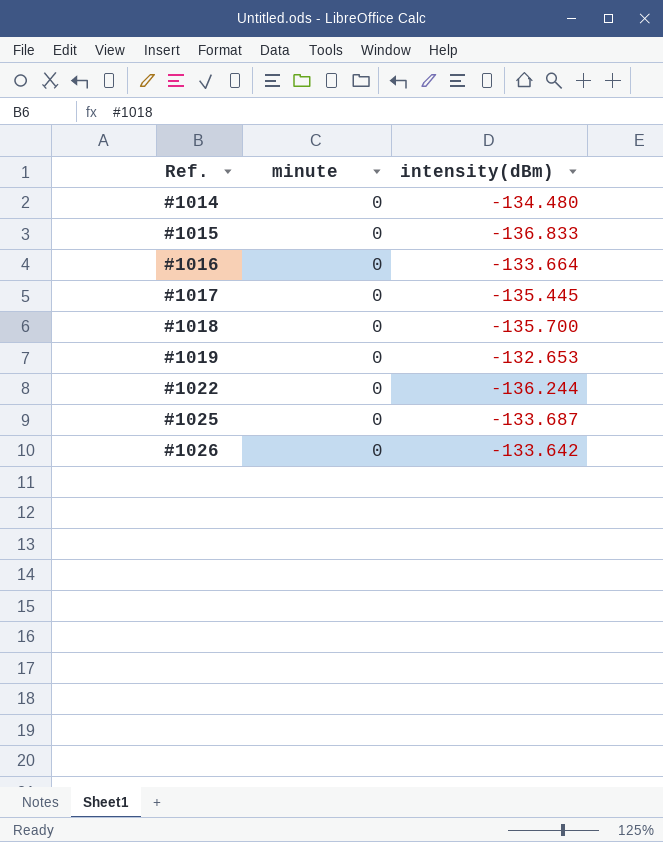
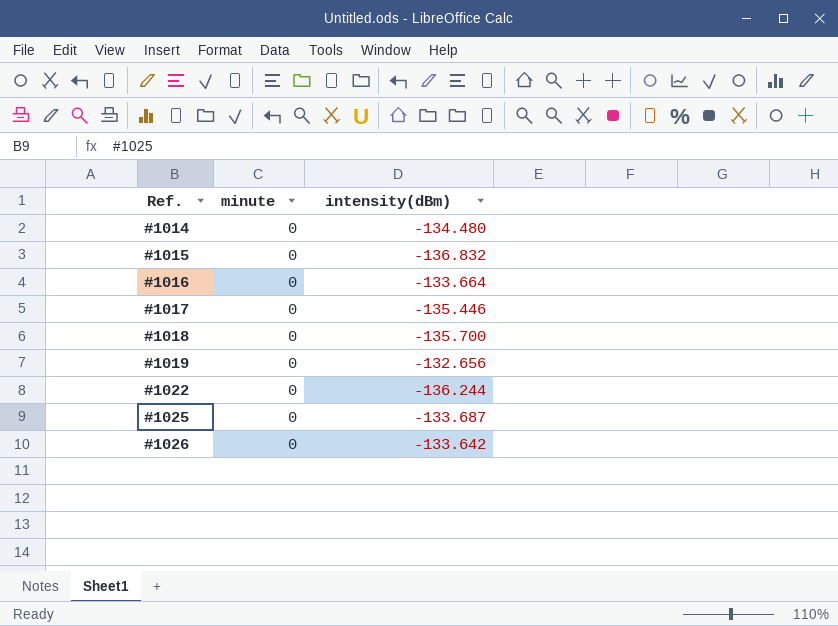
#1015 | intensity(dBm): -136.833 -> -136.832
#1017 | intensity(dBm): -135.445 -> -135.446
#1019 | intensity(dBm): -132.653 -> -132.656

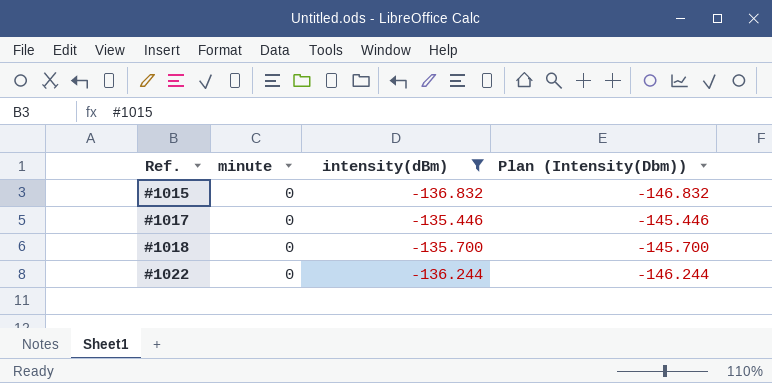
filter: none -> intensity(dBm) <= -135.446
column Plan (Intensity(Dbm)) | formula: none -> [intensity(dBm)] - 10

